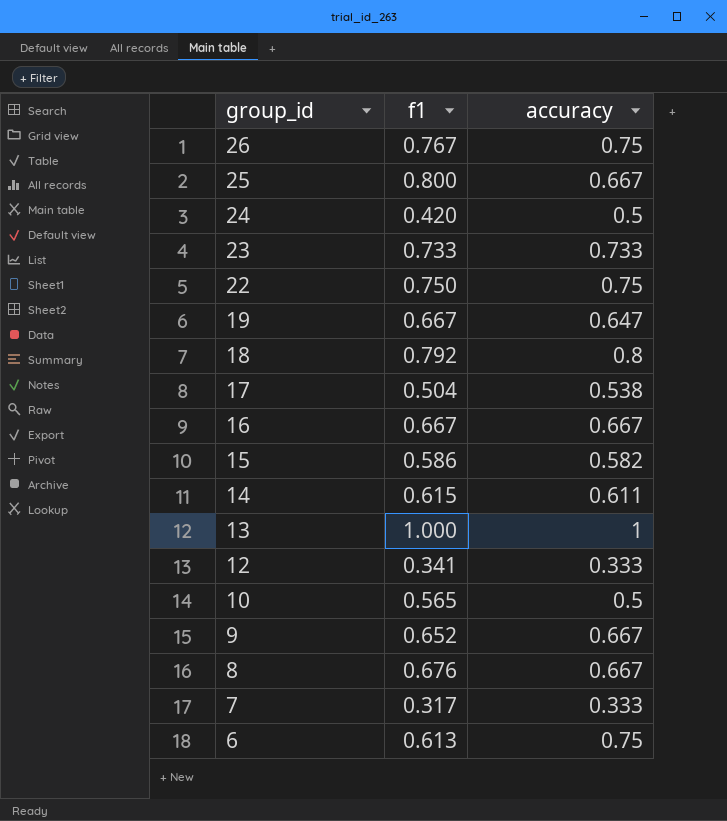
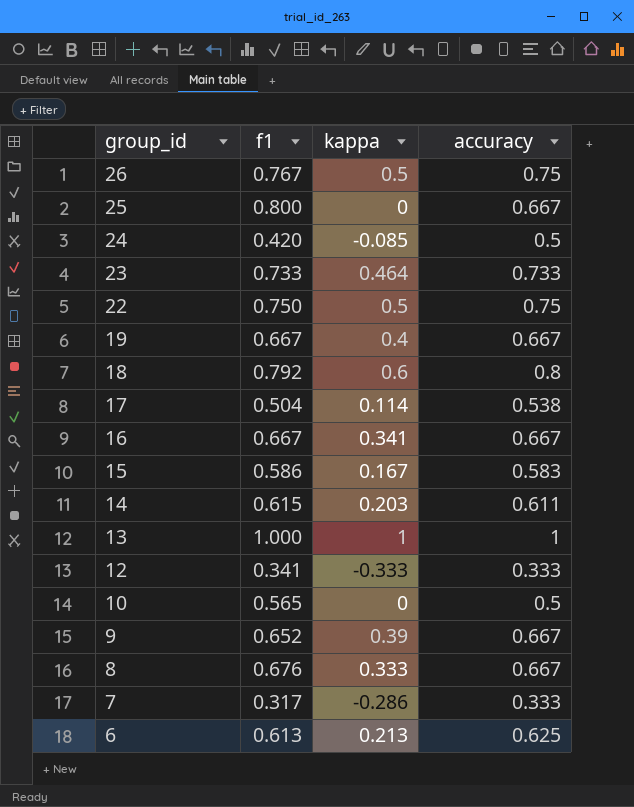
column kappa | position: none -> 3
19 | accuracy: 0.647 -> 0.667
15 | accuracy: 0.582 -> 0.583
6 | accuracy: 0.75 -> 0.625

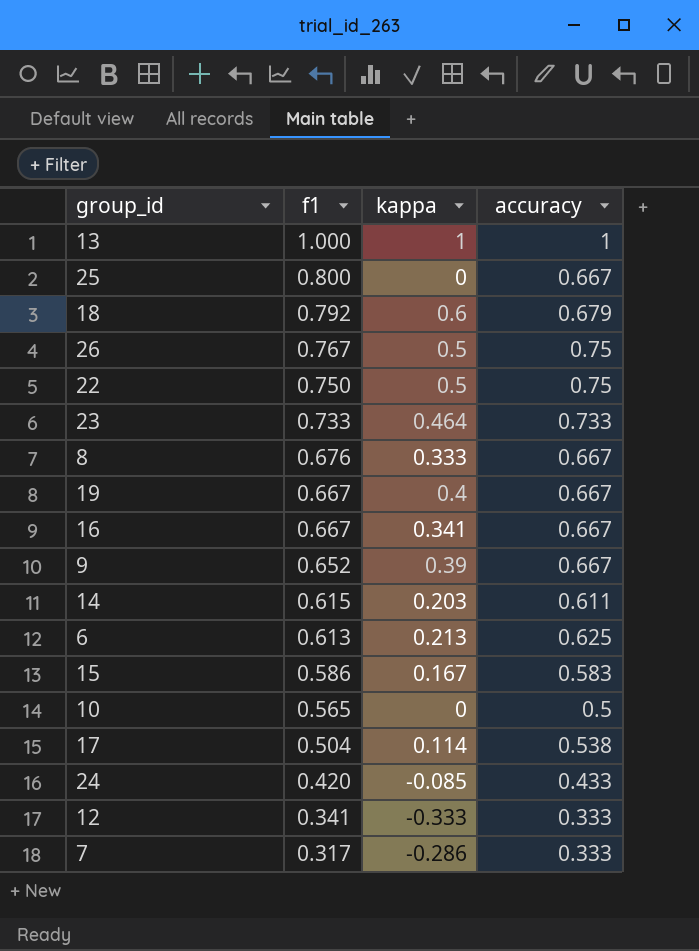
row order: group_id descending -> f1 descending
18 | accuracy: 0.8 -> 0.679
24 | accuracy: 0.5 -> 0.433

